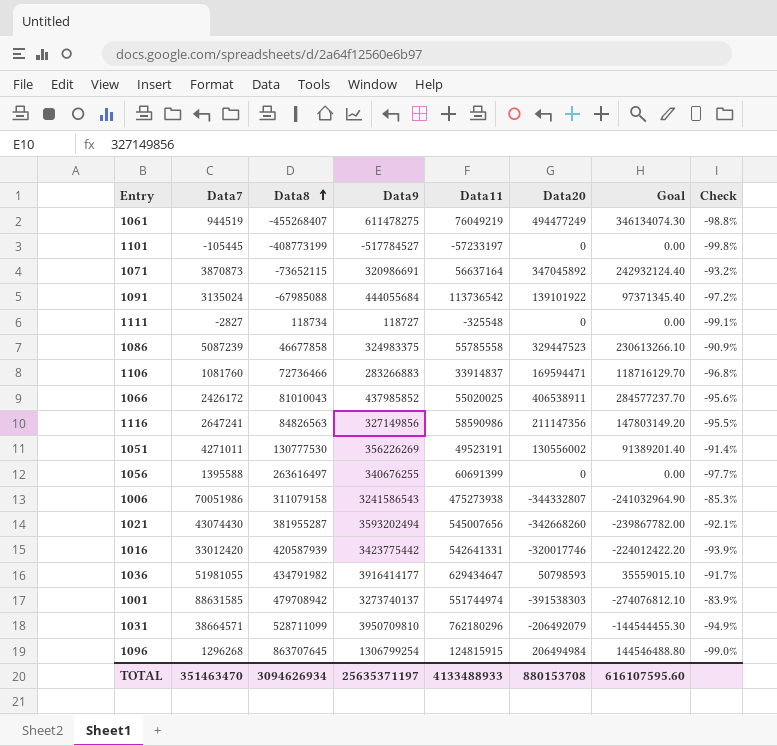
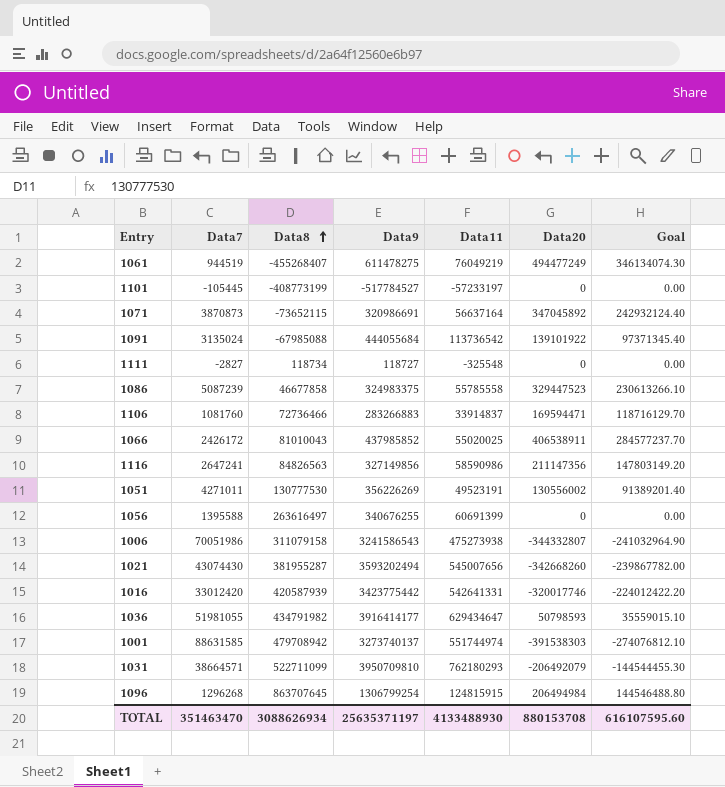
column Check | formula: ([Data7] - [Data11]) / [Data11] -> none
1031 | Data8: 528711099 -> 522711099
1031 | Data11: 762180296 -> 762180293
TOTAL | Data8: 3094626934 -> 3088626934
TOTAL | Data11: 4133488933 -> 4133488930

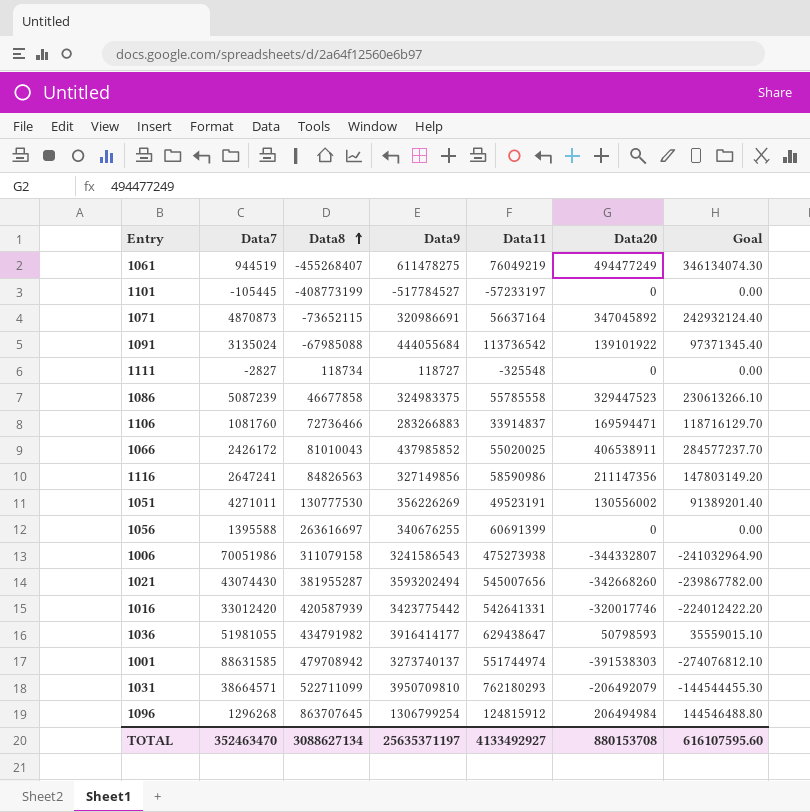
1071 | Data7: 3870873 -> 4870873
1056 | Data8: 263616497 -> 263616697
1036 | Data11: 629434647 -> 629438647
1096 | Data11: 124815915 -> 124815912
TOTAL | Data7: 351463470 -> 352463470
TOTAL | Data8: 3088626934 -> 3088627134
TOTAL | Data11: 4133488930 -> 4133492927

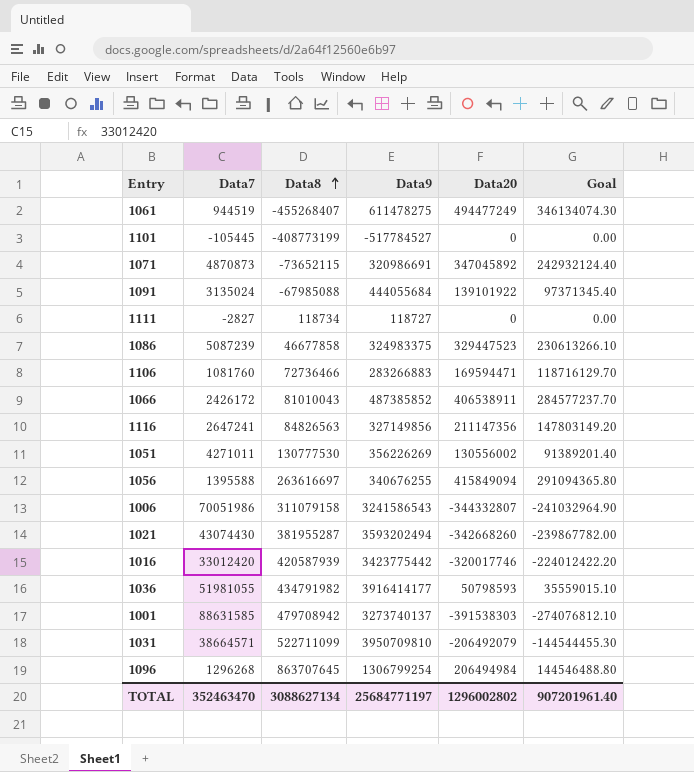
column Data11 | position: 5 -> none
1066 | Data9: 437985852 -> 487385852
1056 | Data20: 0 -> 415849094
1056 | Goal: 0.00 -> 291094365.80
TOTAL | Data9: 25635371197 -> 25684771197
TOTAL | Data20: 880153708 -> 1296002802
TOTAL | Goal: 616107595.60 -> 907201961.40

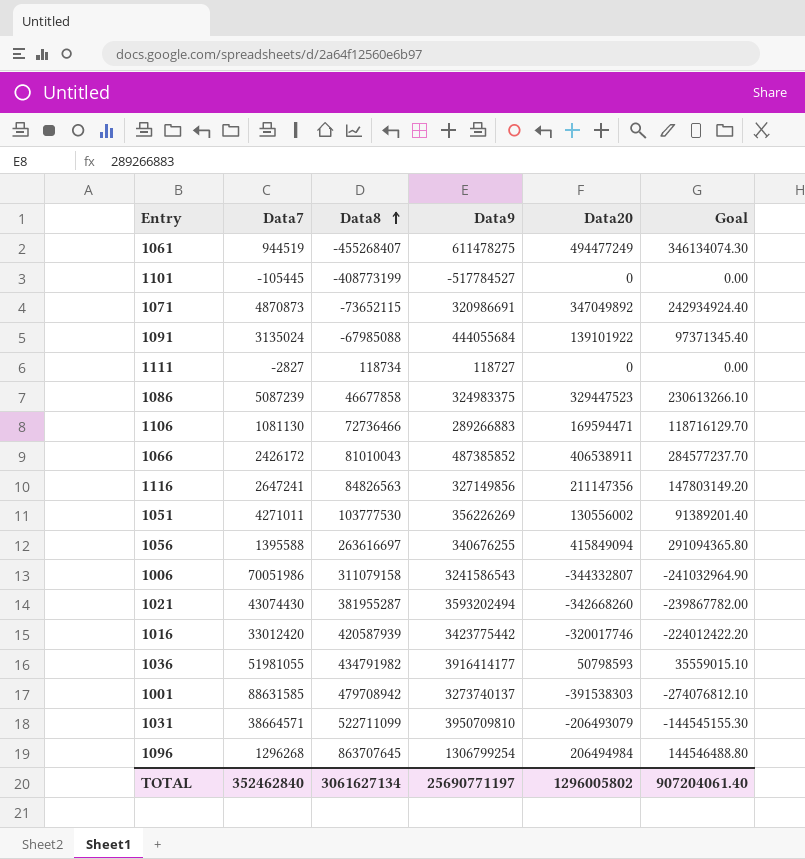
1071 | Data20: 347045892 -> 347049892
1071 | Goal: 242932124.40 -> 242934924.40
1106 | Data7: 1081760 -> 1081130
1106 | Data9: 283266883 -> 289266883
1051 | Data8: 130777530 -> 103777530
1031 | Data20: -206492079 -> -206493079
1031 | Goal: -144544455.30 -> -144545155.30
TOTAL | Data7: 352463470 -> 352462840
TOTAL | Data8: 3088627134 -> 3061627134
TOTAL | Data9: 25684771197 -> 25690771197
TOTAL | Data20: 1296002802 -> 1296005802
TOTAL | Goal: 907201961.40 -> 907204061.40

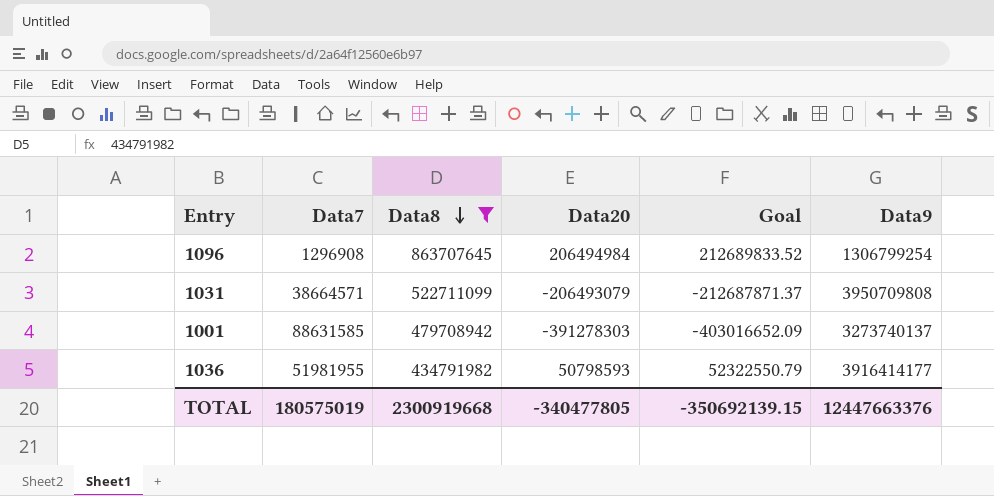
filter: none -> Data8 >= 434791982
row order: Data8 ascending -> Data8 descending
column Goal | formula: [Data20] * 0.7 -> [Data20] * 1.03
column Data9 | position: 4 -> 6
1096 | Data7: 1296268 -> 1296908
1031 | Data9: 3950709810 -> 3950709808
1001 | Data20: -391538303 -> -391278303
1036 | Data7: 51981055 -> 51981955
TOTAL | Data7: 352462840 -> 180575019
TOTAL | Data8: 3061627134 -> 2300919668
TOTAL | Data20: 1296005802 -> -340477805
TOTAL | Goal: 907204061.40 -> -350692139.15
TOTAL | Data9: 25690771197 -> 12447663376

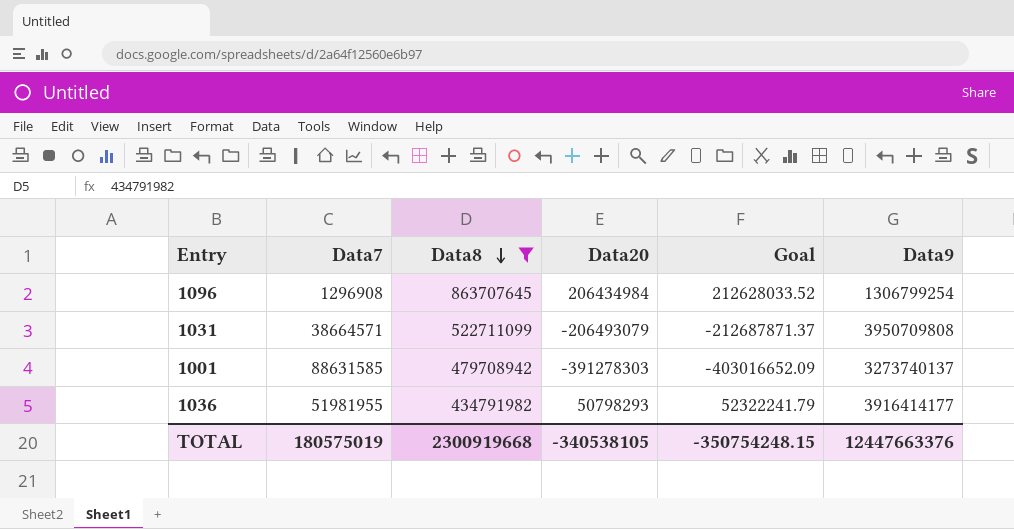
1096 | Data20: 206494984 -> 206434984
1096 | Goal: 212689833.52 -> 212628033.52
1036 | Data20: 50798593 -> 50798293
1036 | Goal: 52322550.79 -> 52322241.79
TOTAL | Data20: -340477805 -> -340538105
TOTAL | Goal: -350692139.15 -> -350754248.15

